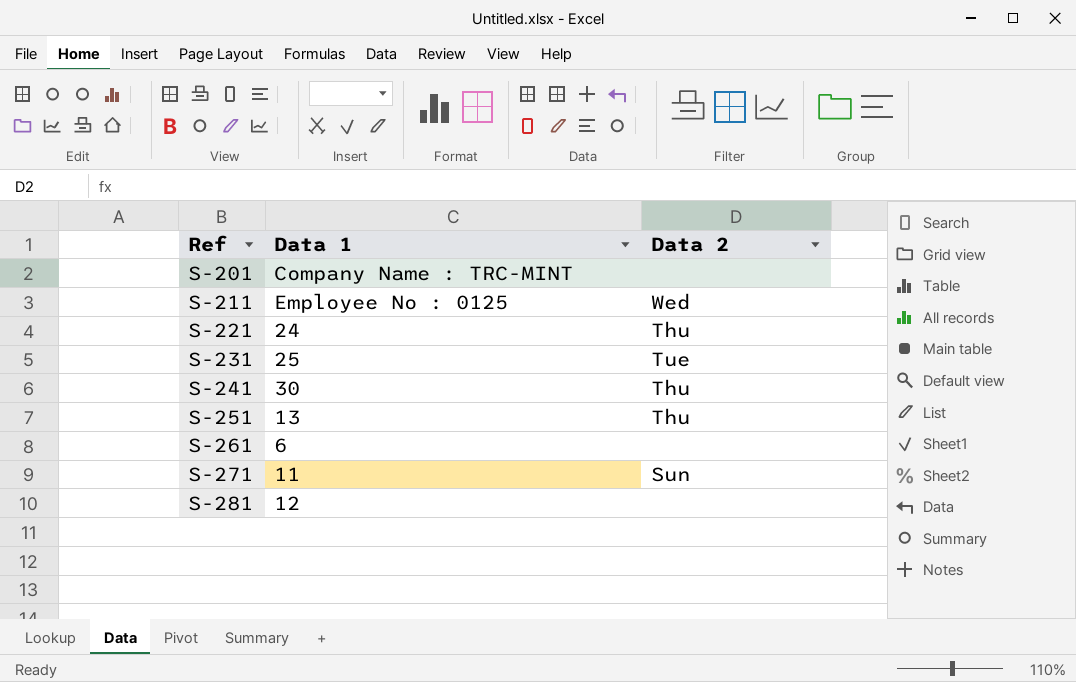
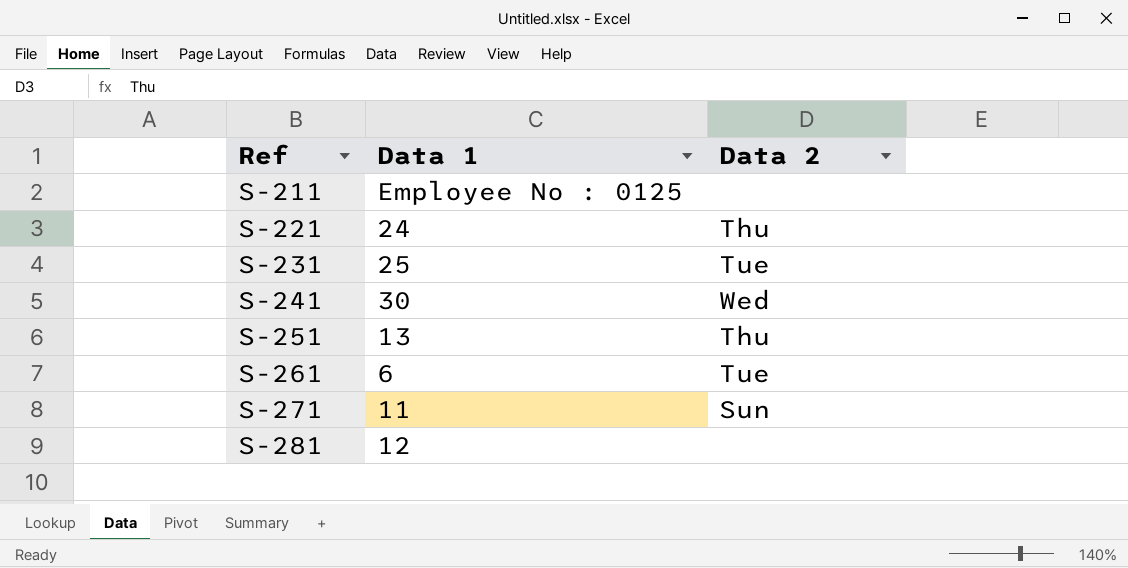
row S-201: Company Name : TRC-MINT | none -> none
S-211 | Data 2: Wed -> none
S-241 | Data 2: Thu -> Wed
S-261 | Data 2: none -> Tue

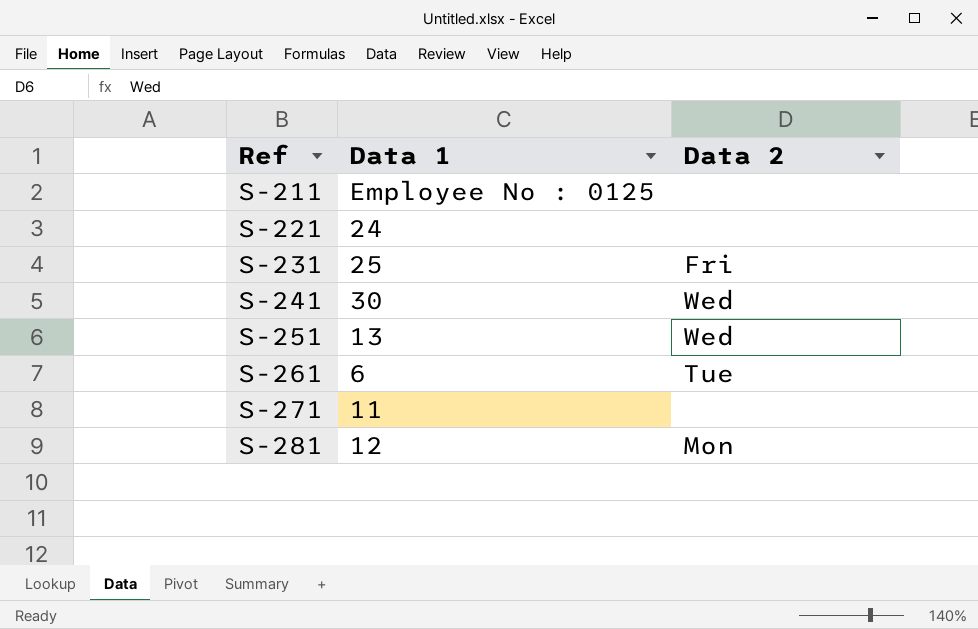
S-221 | Data 2: Thu -> none
S-231 | Data 2: Tue -> Fri
S-251 | Data 2: Thu -> Wed
S-271 | Data 2: Sun -> none
S-281 | Data 2: none -> Mon

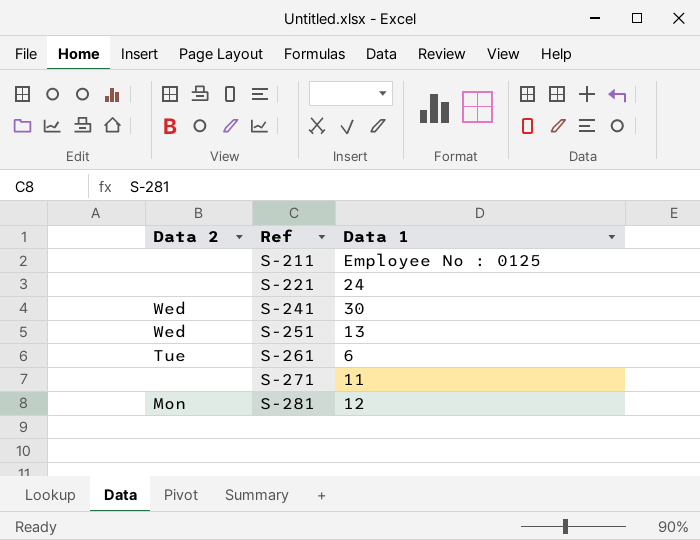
column Data 2 | position: 3 -> 1
row S-231: 25 | Fri -> none

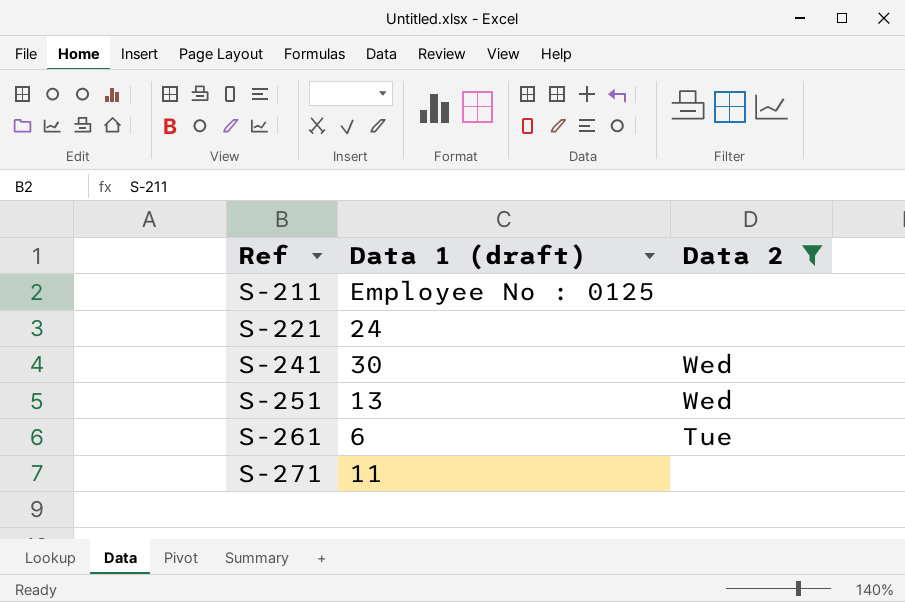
filter: none -> Data 2 != Mon
column name: Data 1 -> Data 1 (draft)
column Data 2 | position: 1 -> 3

